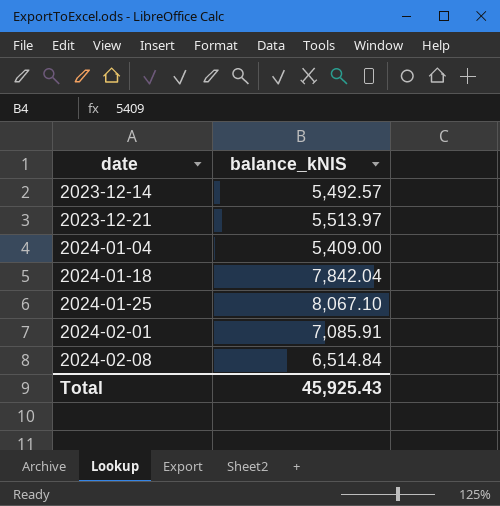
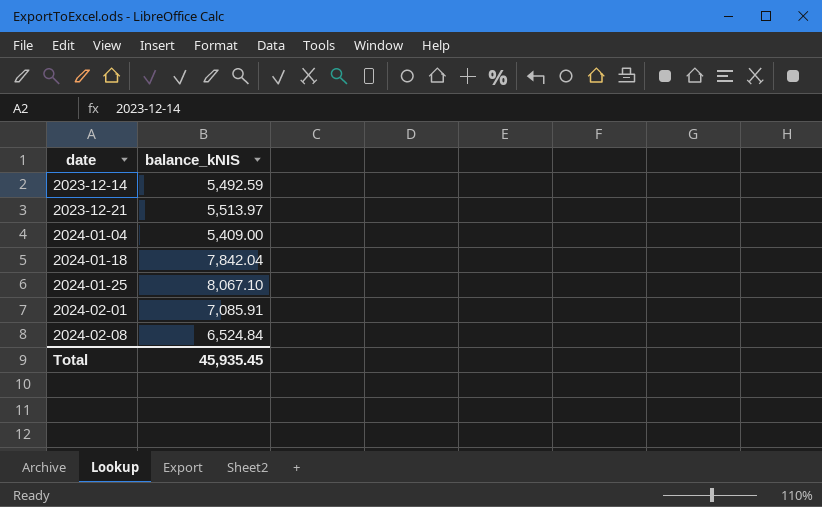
2023-12-14 | balance_kNIS: 5,492.57 -> 5,492.59
2024-02-08 | balance_kNIS: 6,514.84 -> 6,524.84
Total | balance_kNIS: 45,925.43 -> 45,935.45

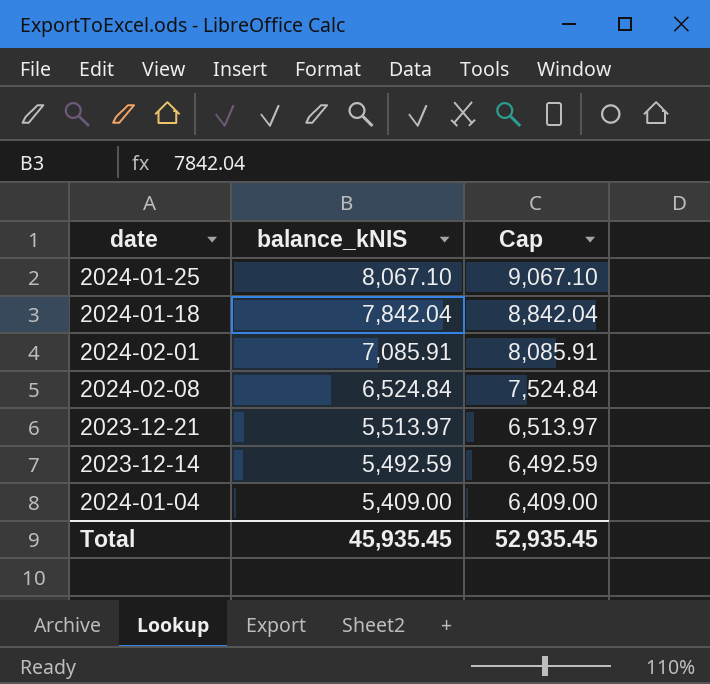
row order: date ascending -> balance_kNIS descending
column Cap | formula: none -> [balance_kNIS] + 1000

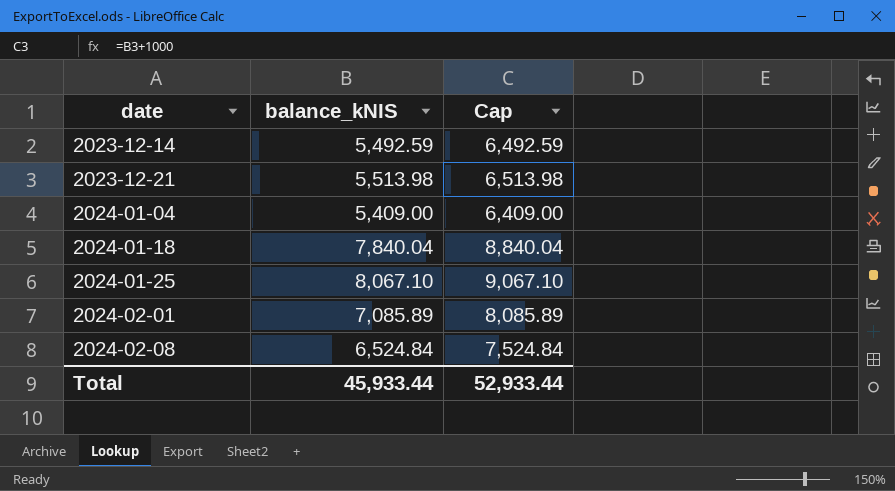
row order: balance_kNIS descending -> date ascending
2023-12-21 | balance_kNIS: 5,513.97 -> 5,513.98
2023-12-21 | Cap: 6,513.97 -> 6,513.98
2024-01-18 | balance_kNIS: 7,842.04 -> 7,840.04
2024-01-18 | Cap: 8,842.04 -> 8,840.04
2024-02-01 | balance_kNIS: 7,085.91 -> 7,085.89
2024-02-01 | Cap: 8,085.91 -> 8,085.89
Total | balance_kNIS: 45,935.45 -> 45,933.44
Total | Cap: 52,935.45 -> 52,933.44

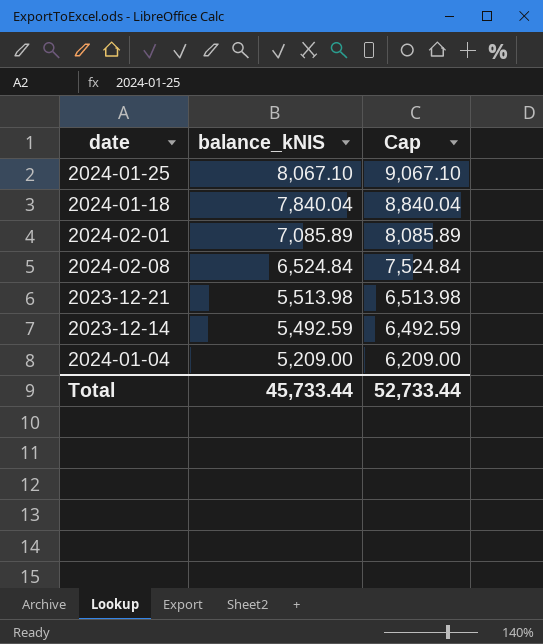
row order: date ascending -> balance_kNIS descending
2024-01-04 | balance_kNIS: 5,409.00 -> 5,209.00
2024-01-04 | Cap: 6,409.00 -> 6,209.00
Total | balance_kNIS: 45,933.44 -> 45,733.44
Total | Cap: 52,933.44 -> 52,733.44

